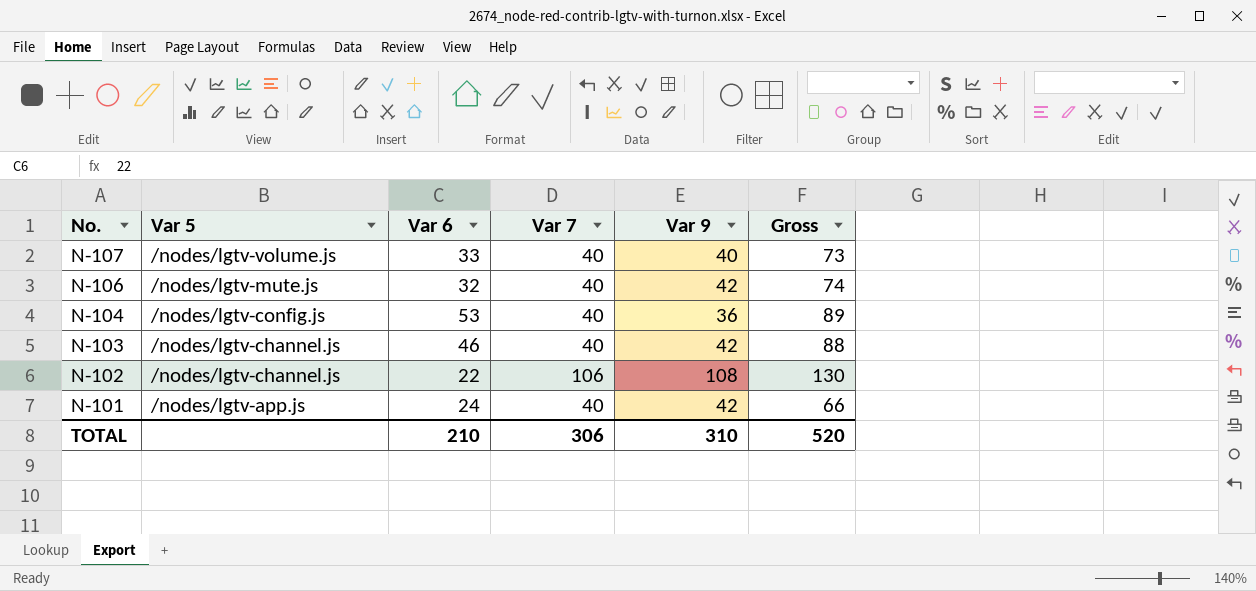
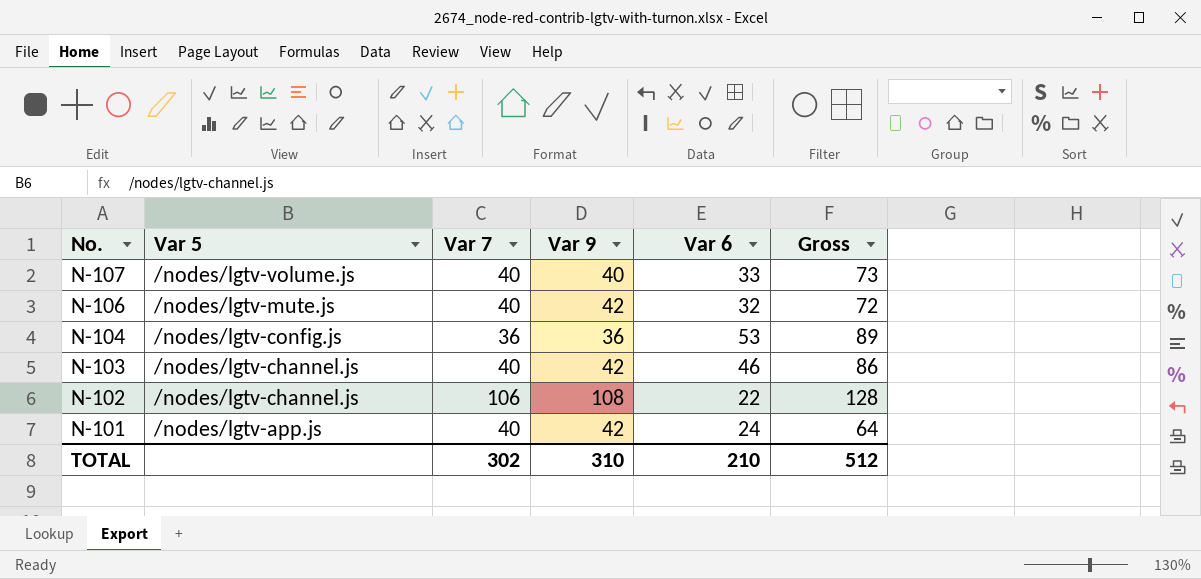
column Var 6 | position: 3 -> 5
column Gross | formula: [Var 6] + [Var 9] -> [Var 7] + [Var 6]
N-104 | Var 7: 40 -> 36
TOTAL | Var 7: 306 -> 302
TOTAL | Gross: 520 -> 512

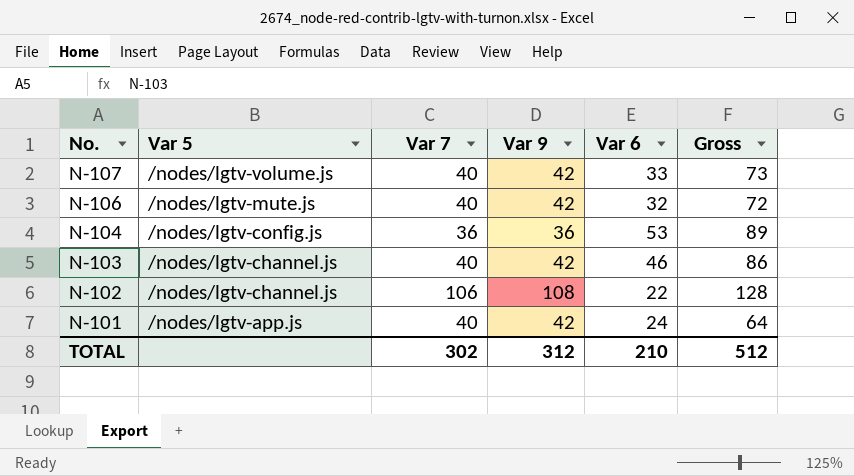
N-107 | Var 9: 40 -> 42
TOTAL | Var 9: 310 -> 312

